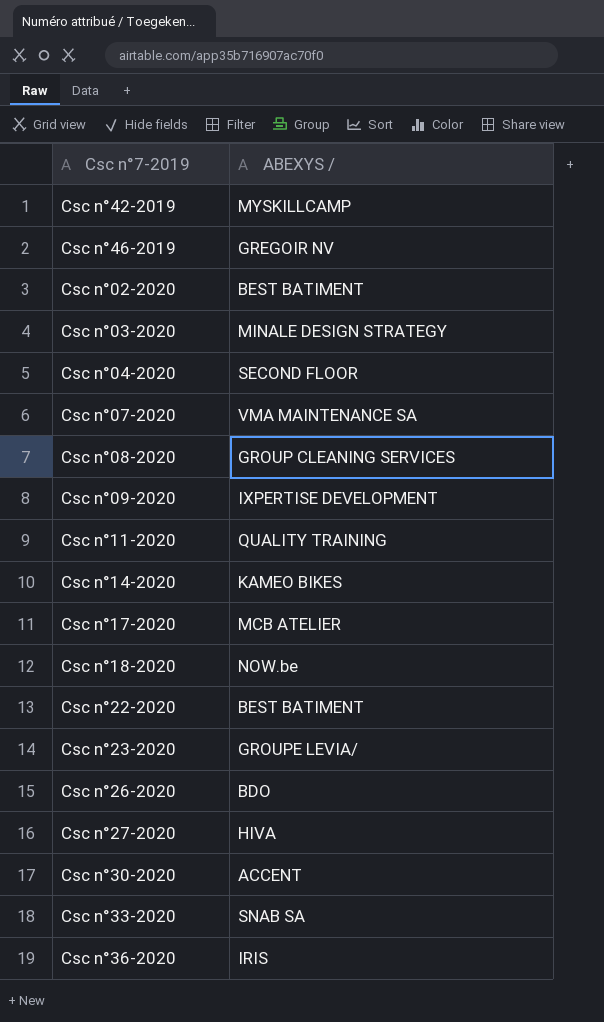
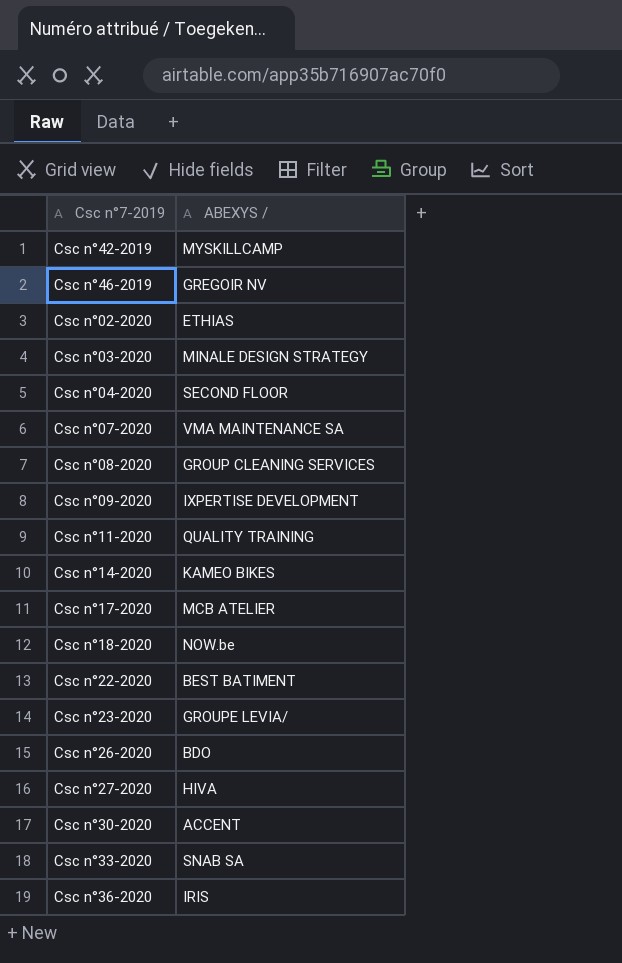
Csc n°02-2020 | ABEXYS /: BEST BATIMENT -> ETHIAS

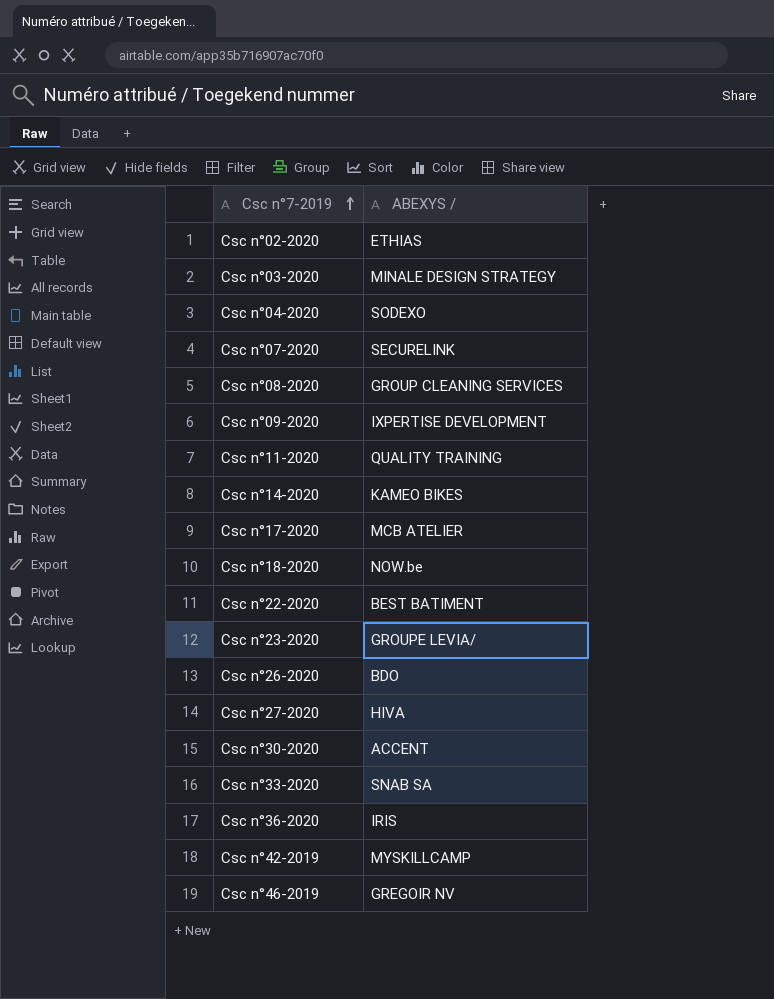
row order: none -> Csc n°7-2019 ascending
Csc n°04-2020 | ABEXYS /: SECOND FLOOR -> SODEXO
Csc n°07-2020 | ABEXYS /: VMA MAINTENANCE SA -> SECURELINK

